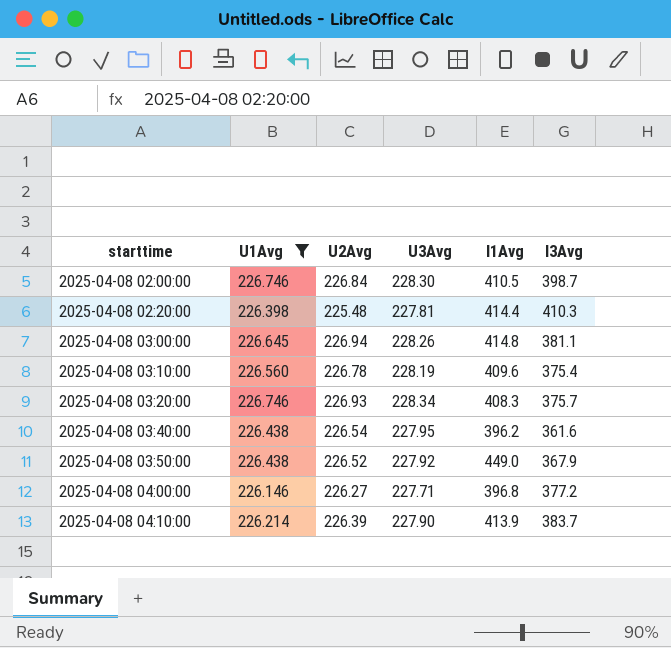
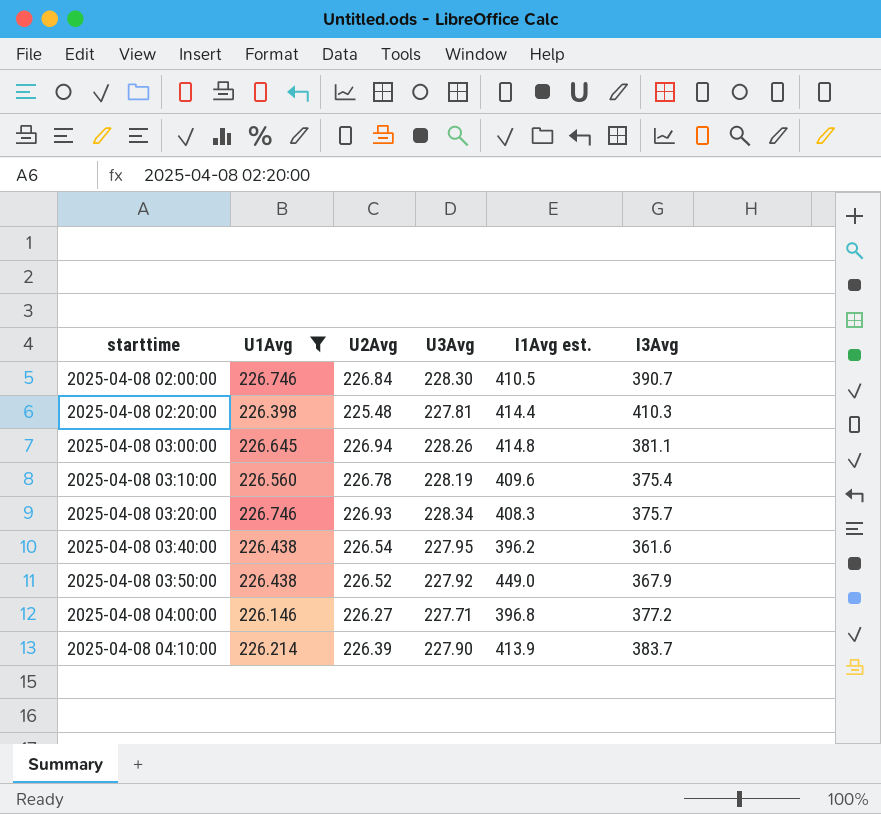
column name: I1Avg -> I1Avg est.
2025-04-08 02:00:00 | I3Avg: 398.7 -> 390.7

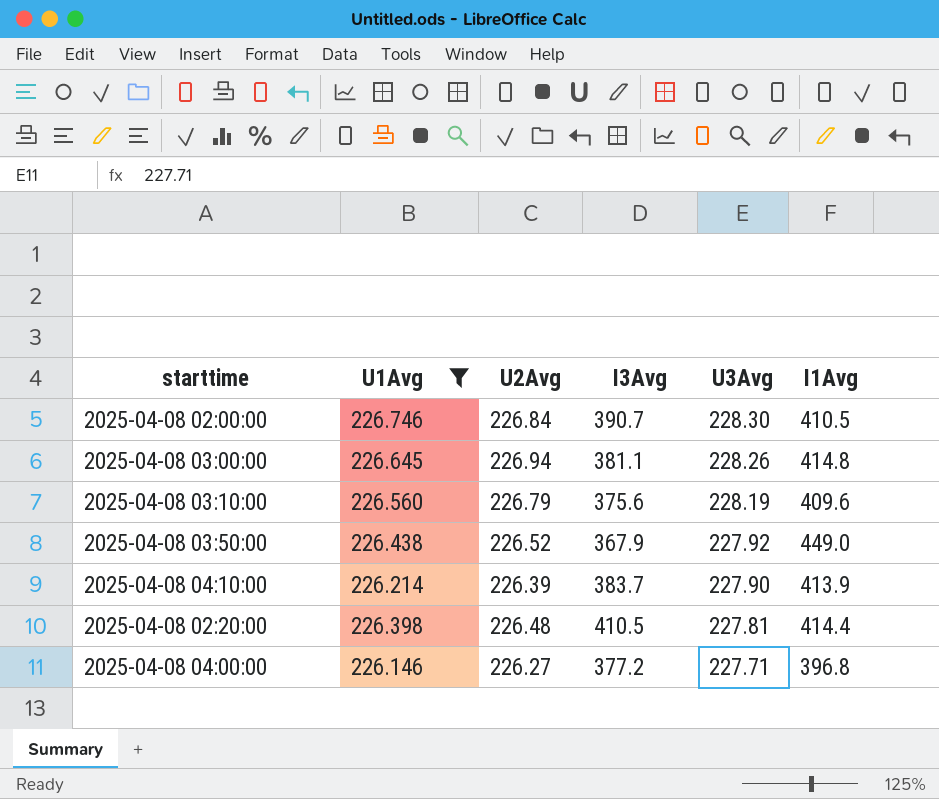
row order: starttime ascending -> U3Avg descending
column I3Avg | position: 6 -> 4
column name: I1Avg est. -> I1Avg
row 2025-04-08 03:20:00: 226.746 | 226.93 | 228.34 | 408.3 | 375.7 -> none
row 2025-04-08 03:40:00: 226.438 | 226.54 | 227.95 | 396.2 | 361.6 -> none
2025-04-08 03:10:00 | U2Avg: 226.78 -> 226.79
2025-04-08 03:10:00 | I3Avg: 375.4 -> 375.6
2025-04-08 02:20:00 | U2Avg: 225.48 -> 226.48
2025-04-08 02:20:00 | I3Avg: 410.3 -> 410.5

